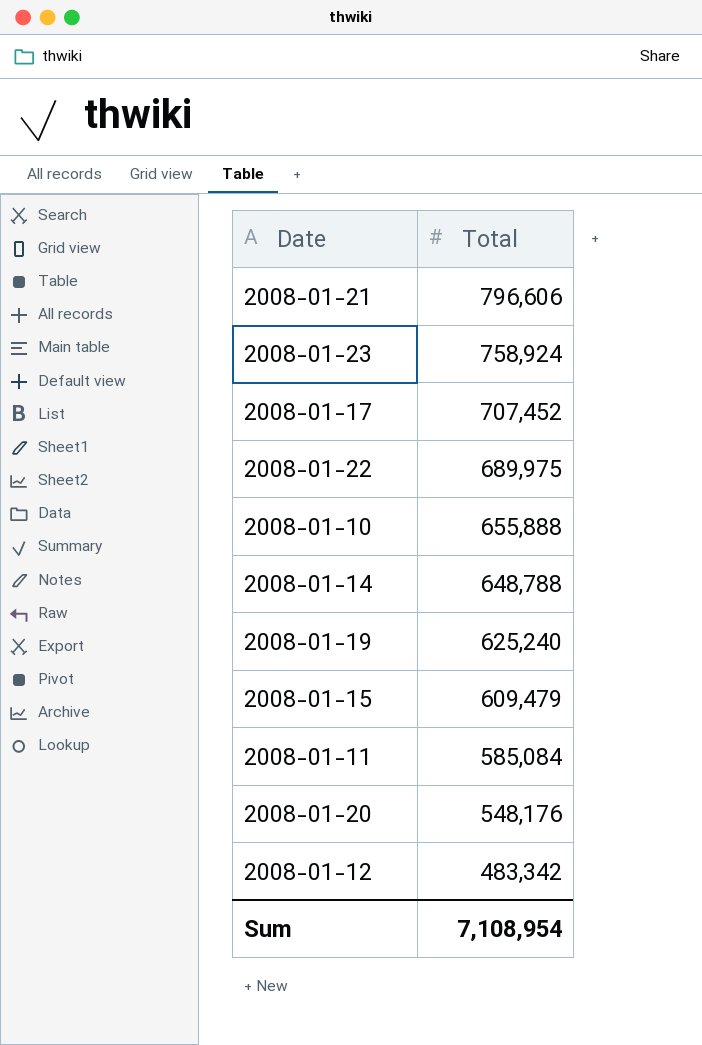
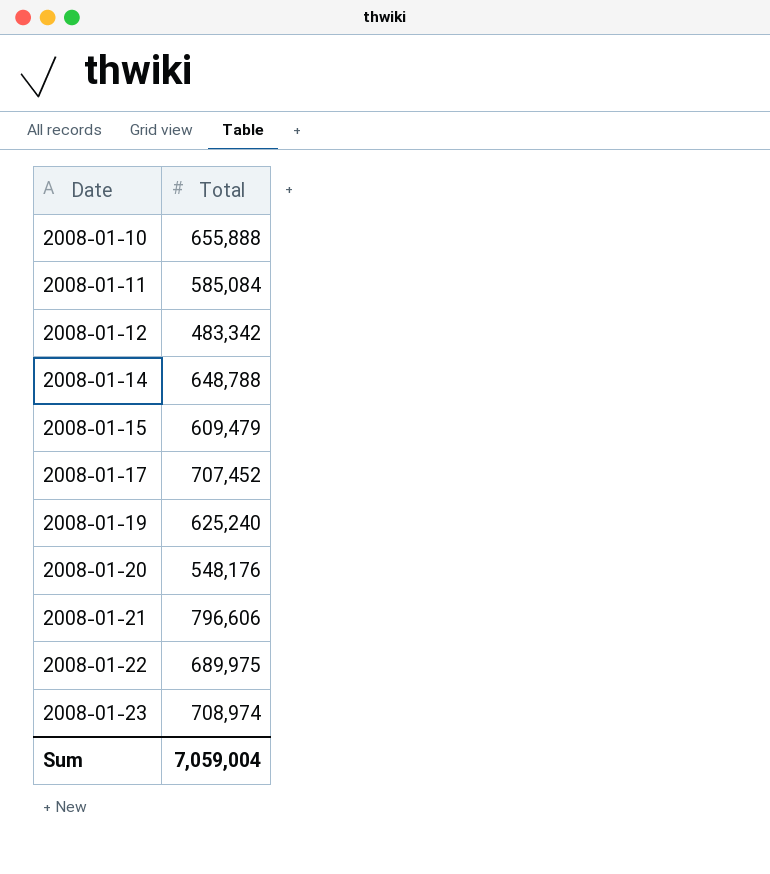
row order: Total descending -> Date ascending
2008-01-23 | Total: 758,924 -> 708,974
Sum | Total: 7,108,954 -> 7,059,004

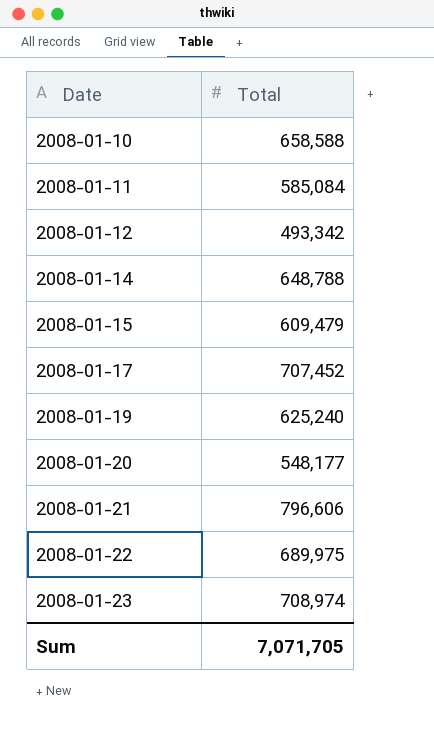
2008-01-10 | Total: 655,888 -> 658,588
2008-01-12 | Total: 483,342 -> 493,342
2008-01-20 | Total: 548,176 -> 548,177
Sum | Total: 7,059,004 -> 7,071,705

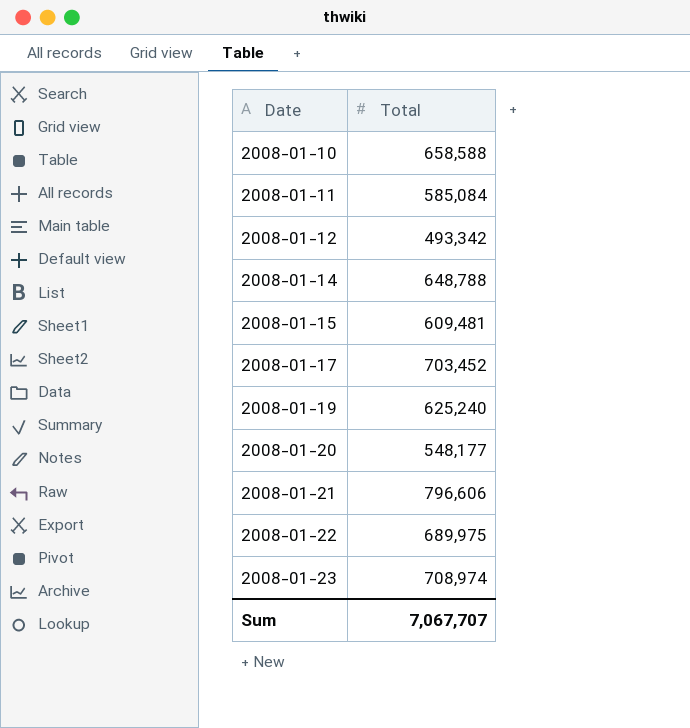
2008-01-15 | Total: 609,479 -> 609,481
2008-01-17 | Total: 707,452 -> 703,452
Sum | Total: 7,071,705 -> 7,067,707

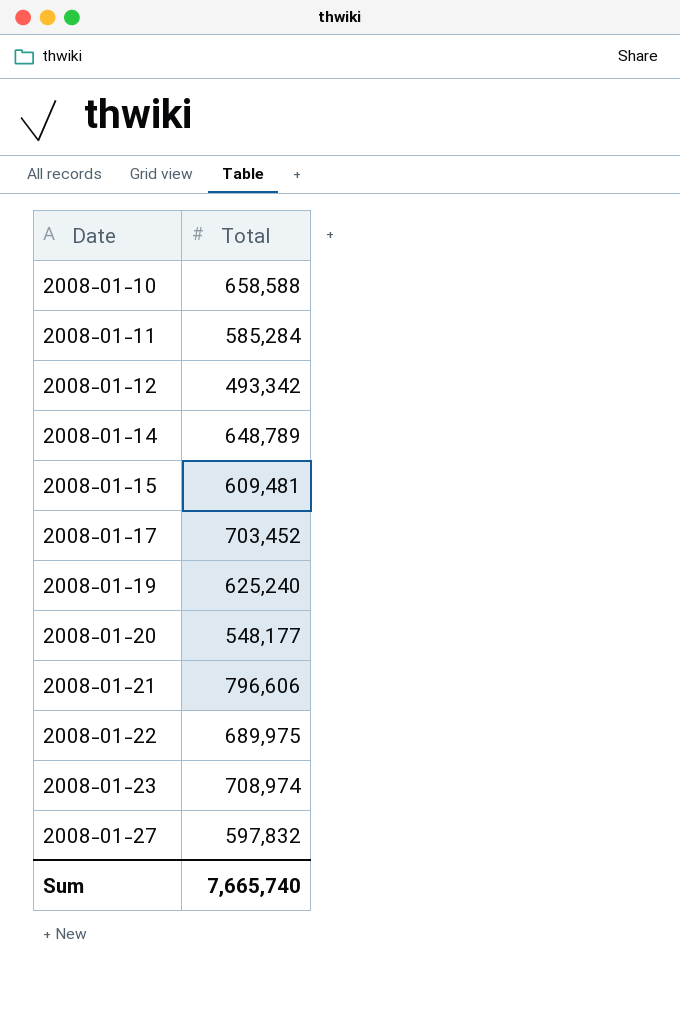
2008-01-11 | Total: 585,084 -> 585,284
2008-01-14 | Total: 648,788 -> 648,789
row 2008-01-27: none -> 597,832
Sum | Total: 7,067,707 -> 7,665,740

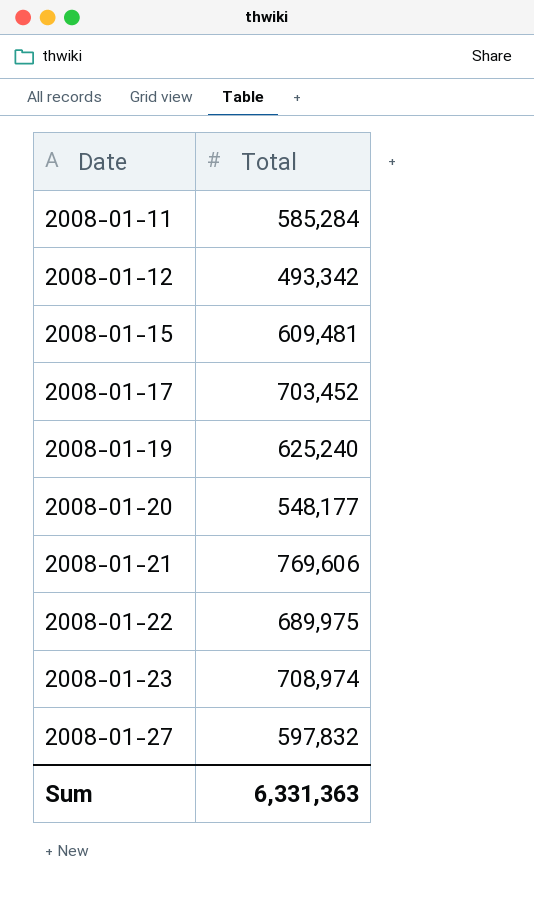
row 2008-01-10: 658,588 -> none
row 2008-01-14: 648,789 -> none
2008-01-21 | Total: 796,606 -> 769,606
Sum | Total: 7,665,740 -> 6,331,363

